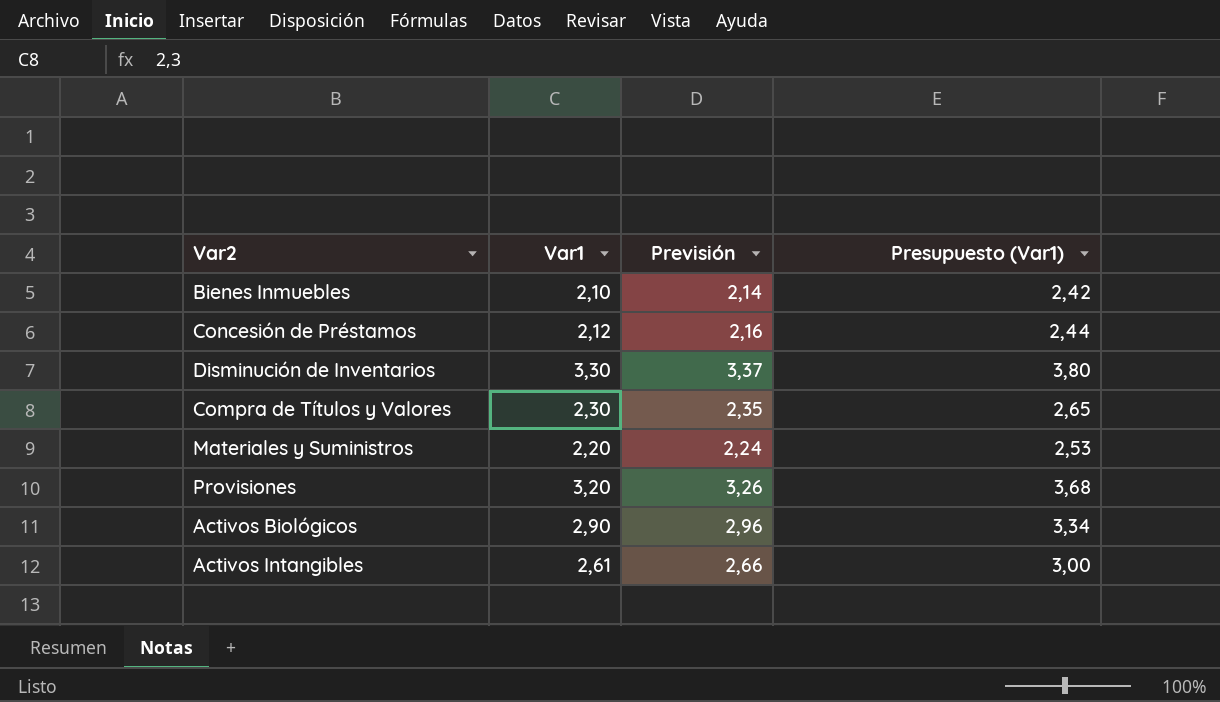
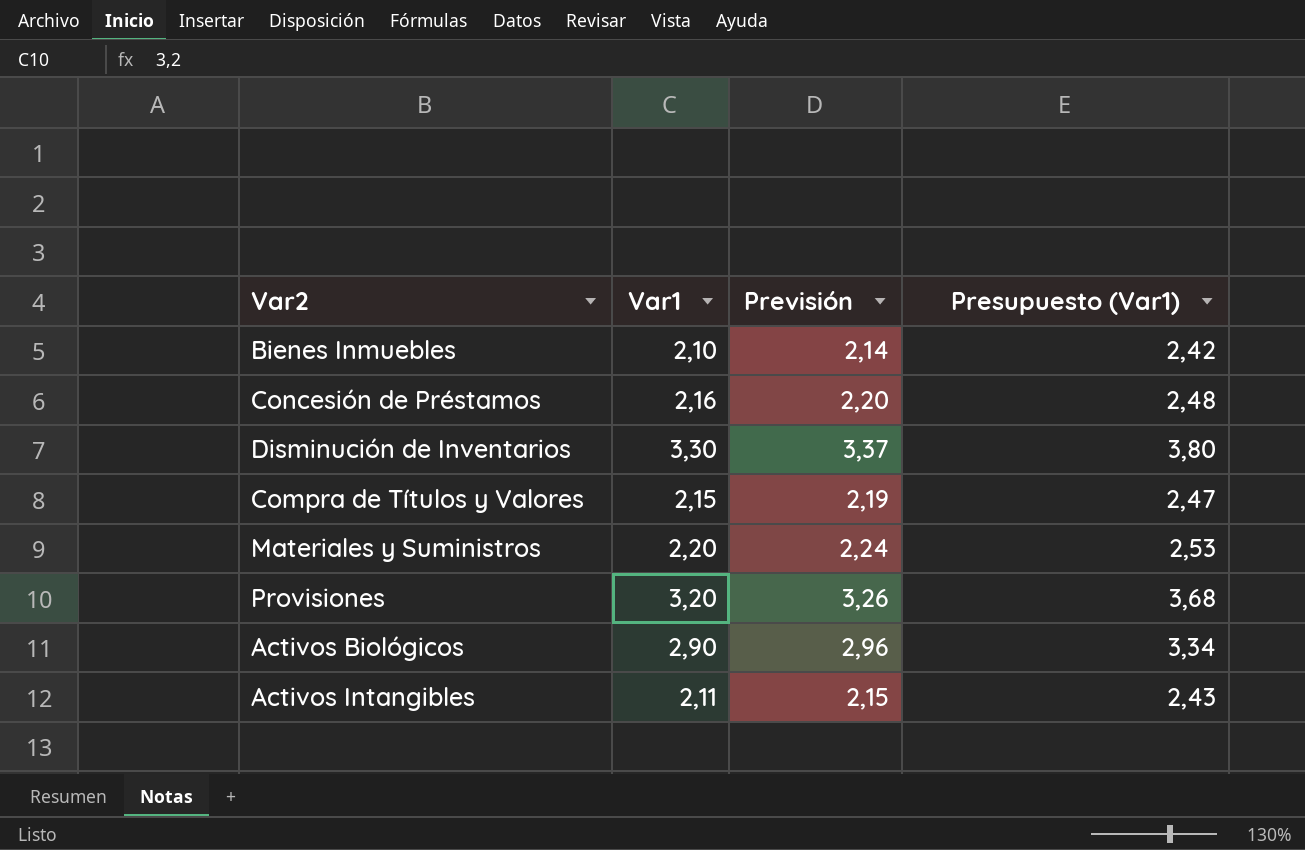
Concesión de Préstamos | Var1: 2,12 -> 2,16
Concesión de Préstamos | Previsión: 2,16 -> 2,20
Concesión de Préstamos | Presupuesto (Var1): 2,44 -> 2,48
Compra de Títulos y Valores | Var1: 2,30 -> 2,15
Compra de Títulos y Valores | Previsión: 2,35 -> 2,19
Compra de Títulos y Valores | Presupuesto (Var1): 2,65 -> 2,47
Activos Intangibles | Var1: 2,61 -> 2,11
Activos Intangibles | Previsión: 2,66 -> 2,15
Activos Intangibles | Presupuesto (Var1): 3,00 -> 2,43

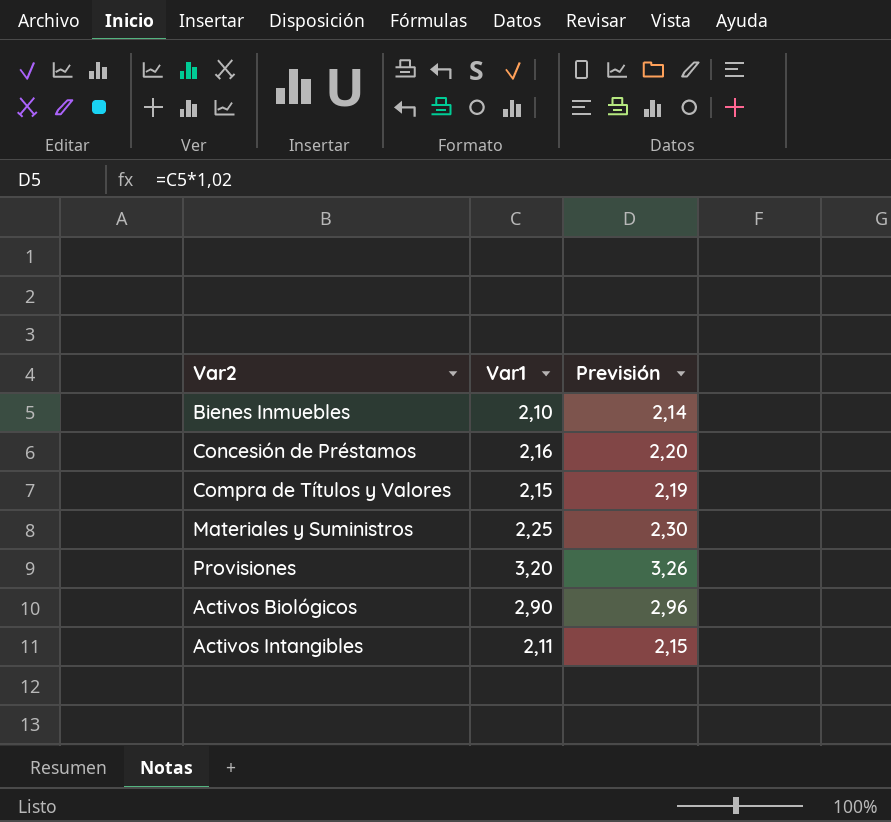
column Presupuesto (Var1) | formula: [Var1] * 1,15 -> none
row Disminución de Inventarios: 3,30 | 3,37 | 3,80 -> none
Materiales y Suministros | Var1: 2,20 -> 2,25
Materiales y Suministros | Previsión: 2,24 -> 2,30

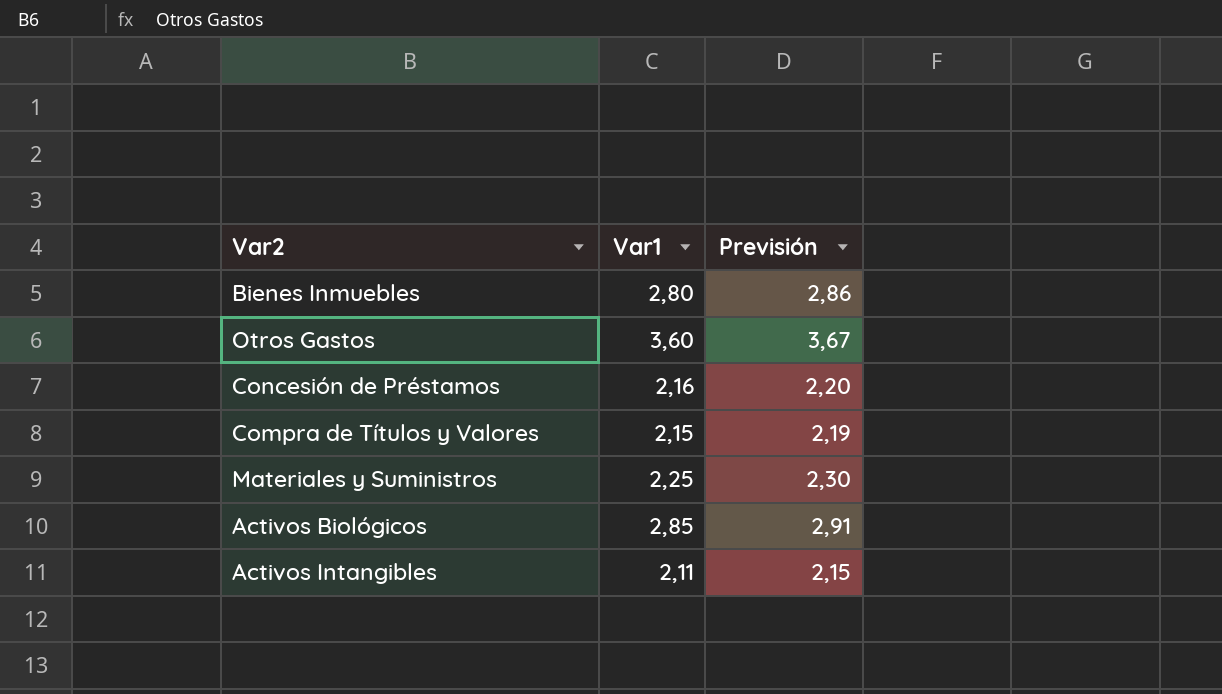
row Provisiones: 3,20 | 3,26 -> none
Bienes Inmuebles | Var1: 2,10 -> 2,80
Bienes Inmuebles | Previsión: 2,14 -> 2,86
row Otros Gastos: none -> 3,60 | 3,67
Activos Biológicos | Var1: 2,90 -> 2,85
Activos Biológicos | Previsión: 2,96 -> 2,91

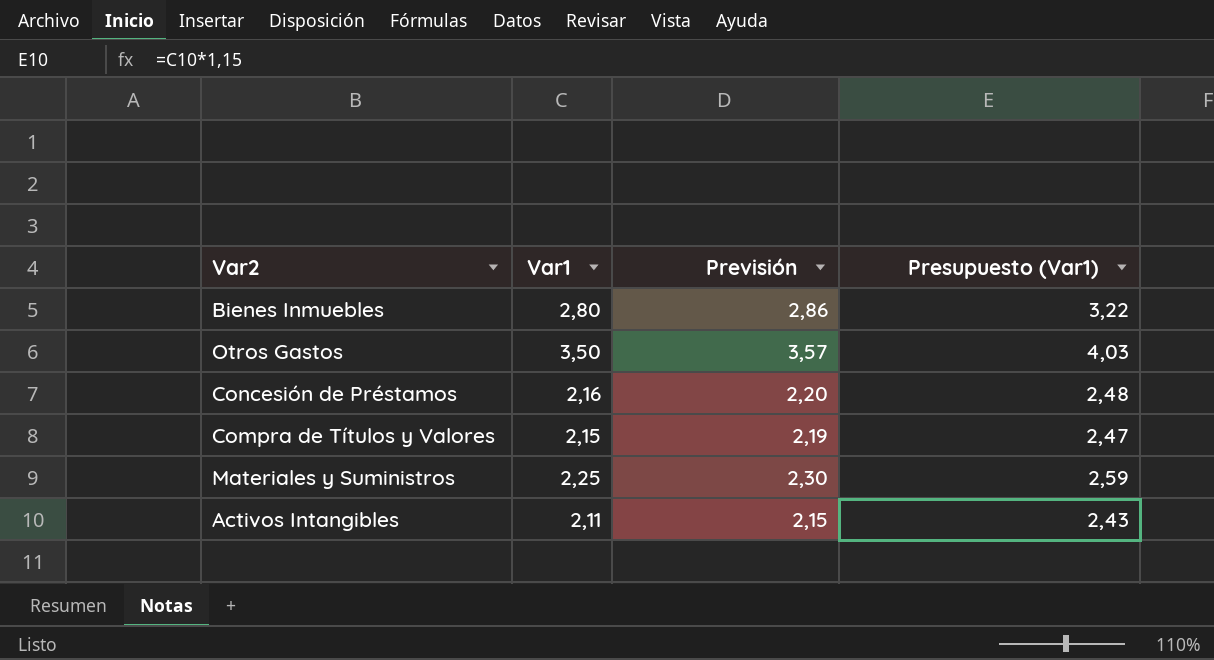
column Presupuesto (Var1) | formula: none -> [Var1] * 1,15
row Activos Biológicos: 2,85 | 2,91 -> none
Otros Gastos | Var1: 3,60 -> 3,50
Otros Gastos | Previsión: 3,67 -> 3,57

